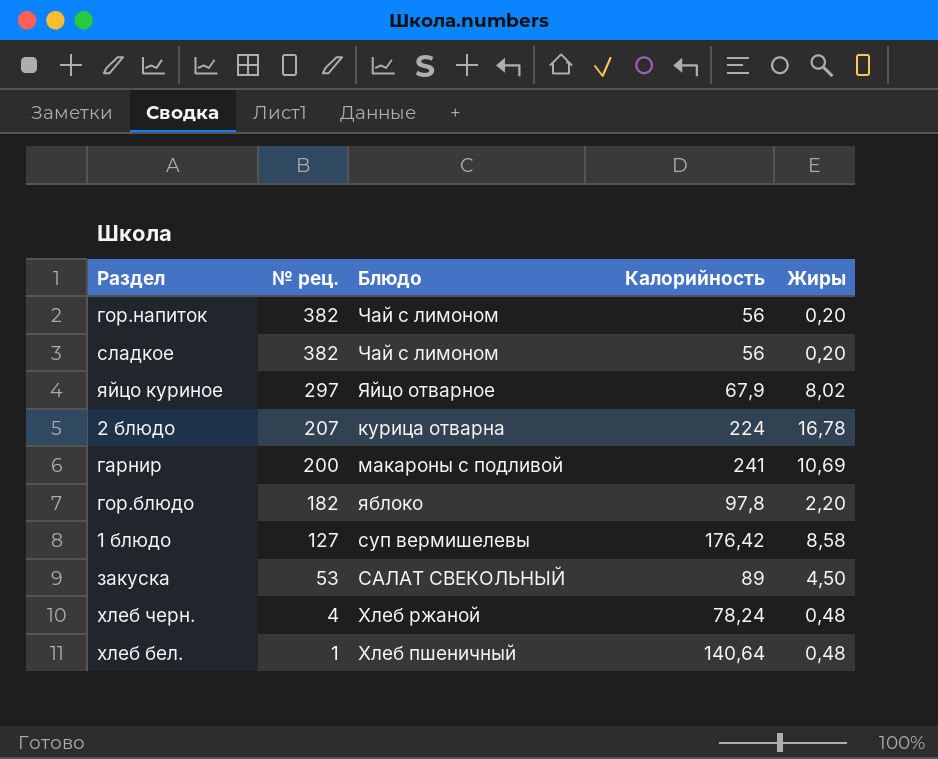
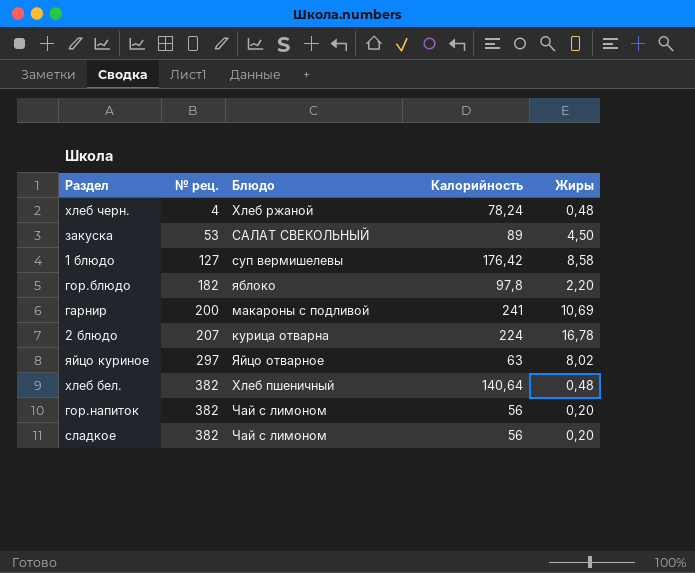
row order: № рец. descending -> № рец. ascending
яйцо куриное | Калорийность: 67,9 -> 63
хлеб бел. | № рец.: 1 -> 382

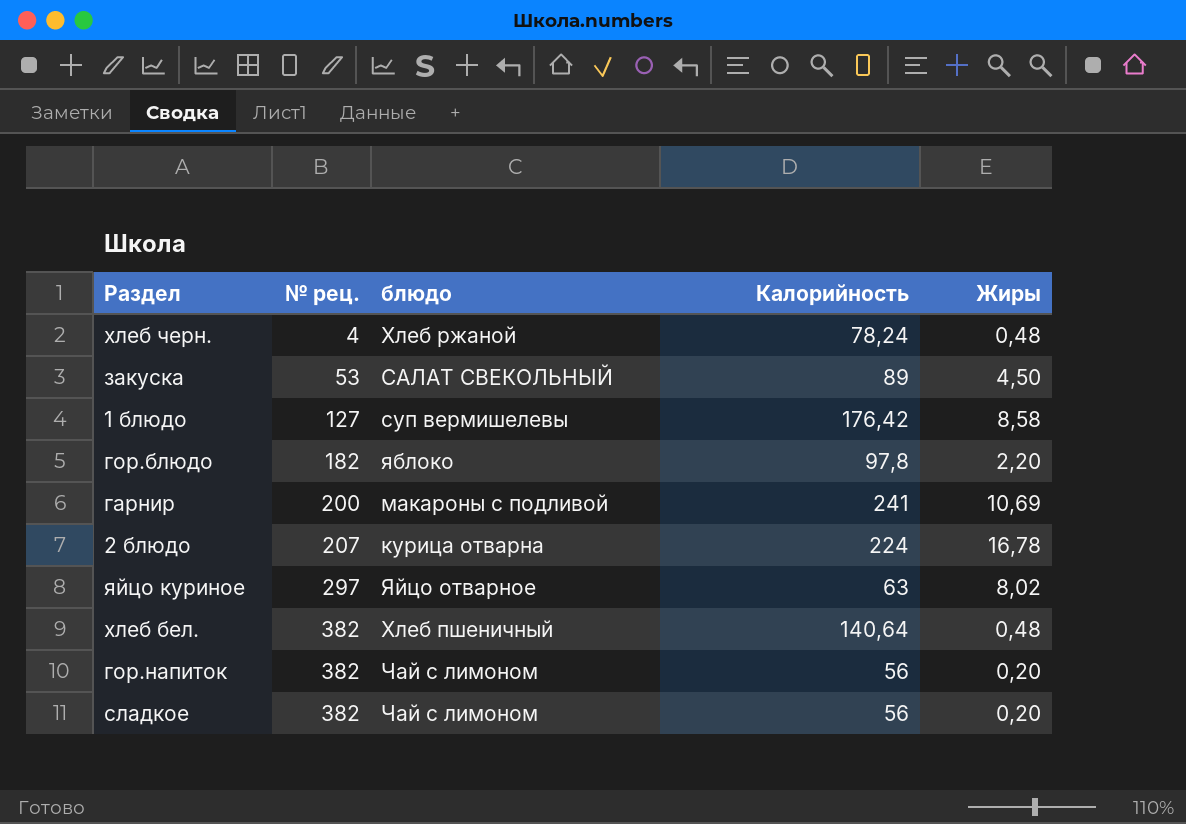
column name: Блюдо -> блюдо

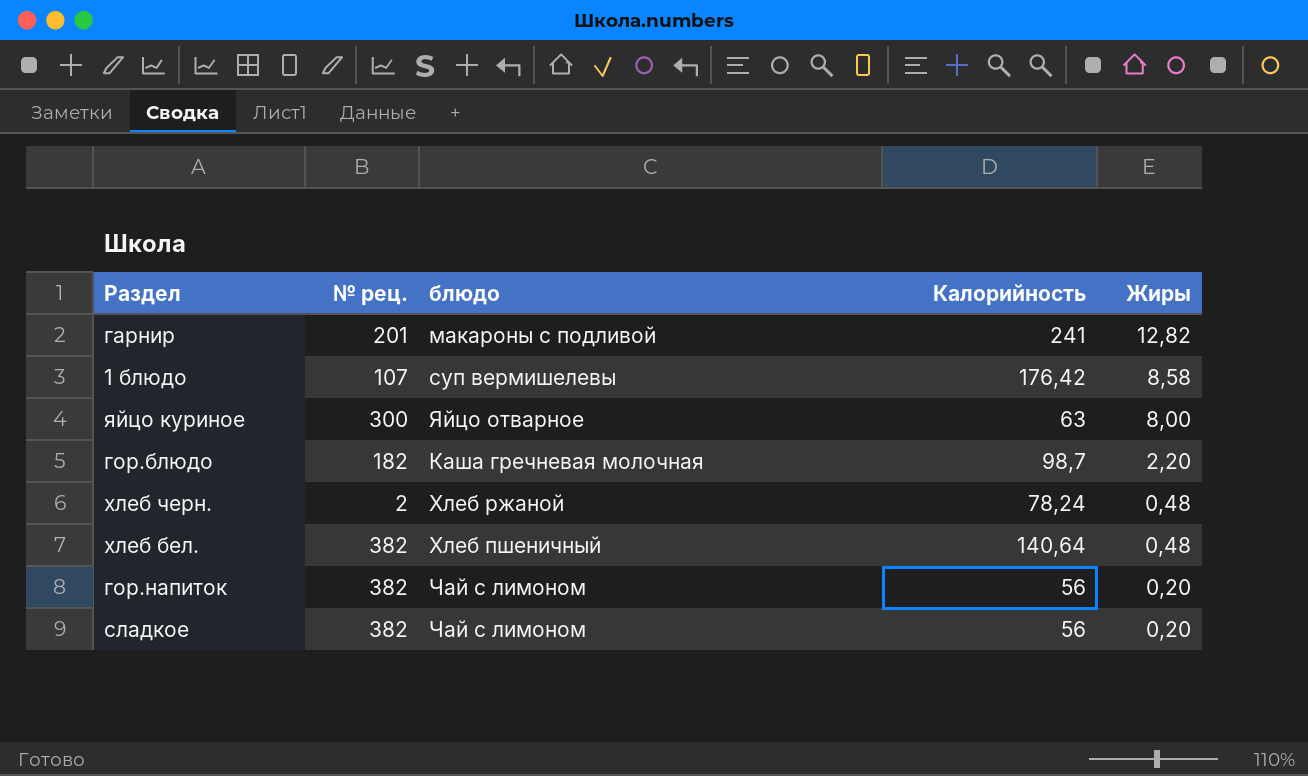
row order: № рец. ascending -> Жиры descending
row закуска: 53 | САЛАТ СВЕКОЛЬНЫЙ | 89 | 4,50 -> none
row 2 блюдо: 207 | курица отварна | 224 | 16,78 -> none
гарнир | № рец.: 200 -> 201
гарнир | Жиры: 10,69 -> 12,82
1 блюдо | № рец.: 127 -> 107
яйцо куриное | № рец.: 297 -> 300
яйцо куриное | Жиры: 8,02 -> 8,00
гор.блюдо | блюдо: яблоко -> Каша гречневая молочная
гор.блюдо | Калорийность: 97,8 -> 98,7
хлеб черн. | № рец.: 4 -> 2

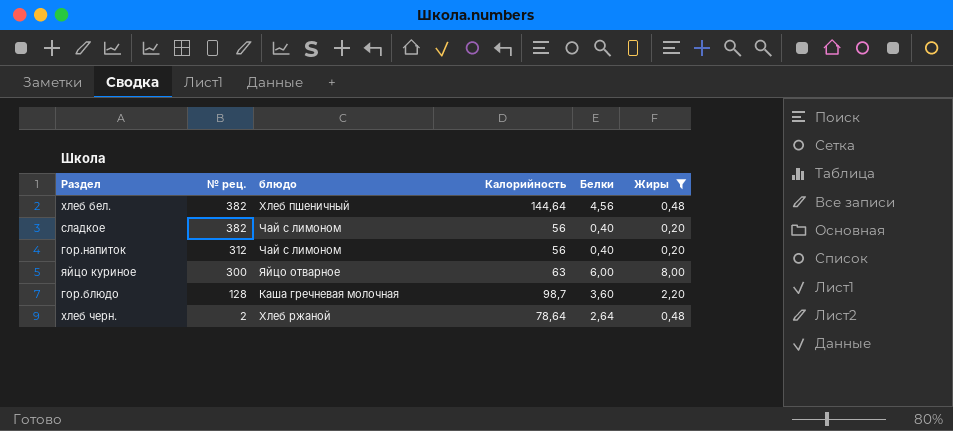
filter: none -> Жиры <= 8,00
row order: Жиры descending -> № рец. descending
column Белки | position: none -> 5
хлеб бел. | Калорийность: 140,64 -> 144,64
гор.напиток | № рец.: 382 -> 312
гор.блюдо | № рец.: 182 -> 128
хлеб черн. | Калорийность: 78,24 -> 78,64

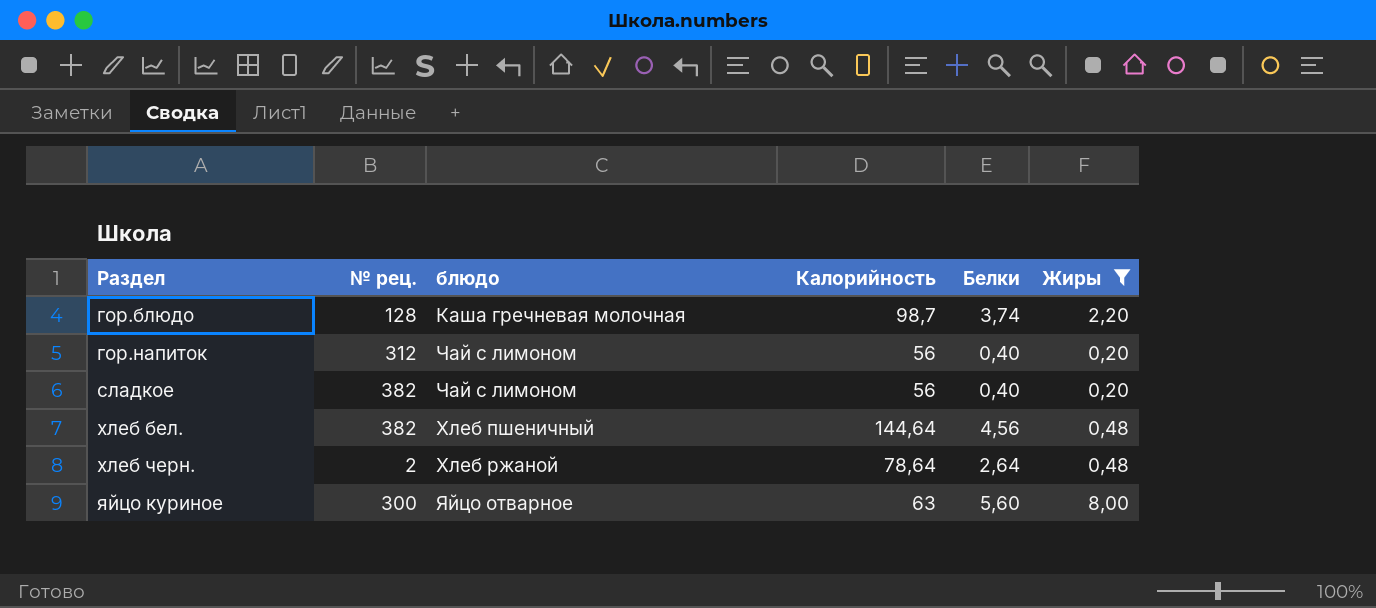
row order: № рец. descending -> Раздел ascending
гор.блюдо | Белки: 3,60 -> 3,74
яйцо куриное | Белки: 6,00 -> 5,60

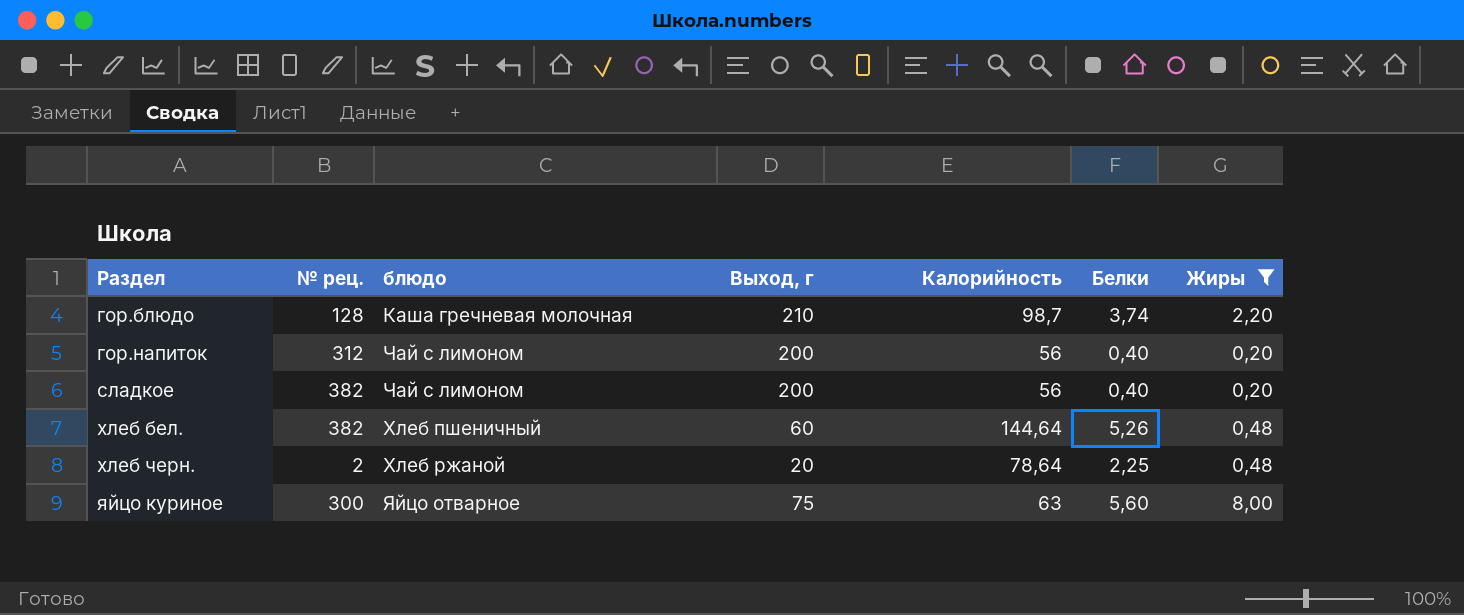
column Выход, г | position: none -> 4
хлеб бел. | Белки: 4,56 -> 5,26
хлеб черн. | Белки: 2,64 -> 2,25

